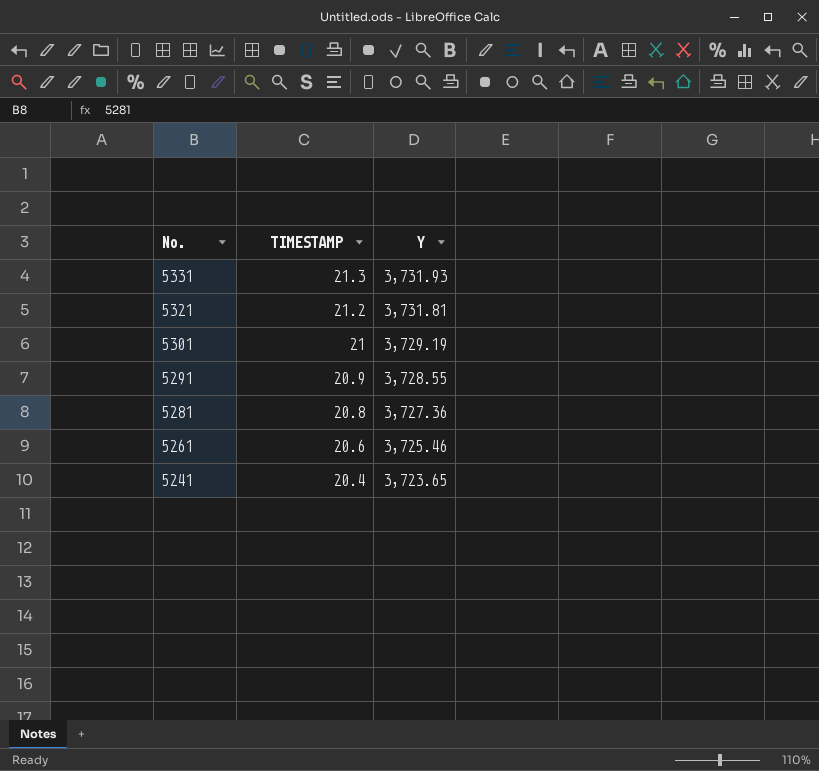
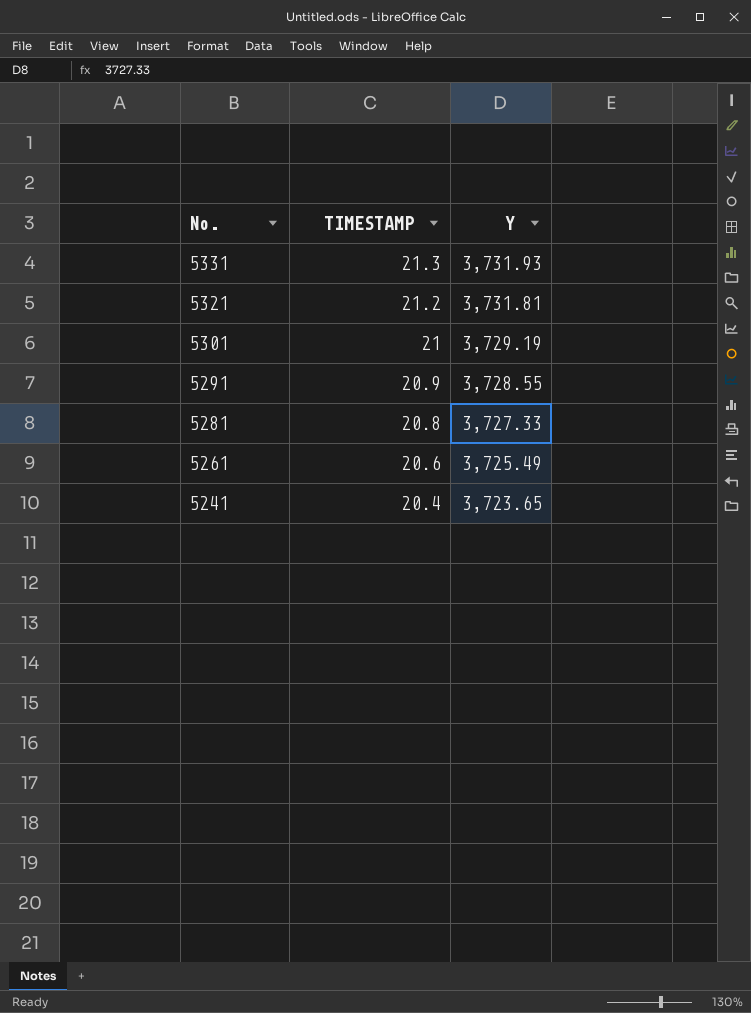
5281 | Y: 3,727.36 -> 3,727.33
5261 | Y: 3,725.46 -> 3,725.49

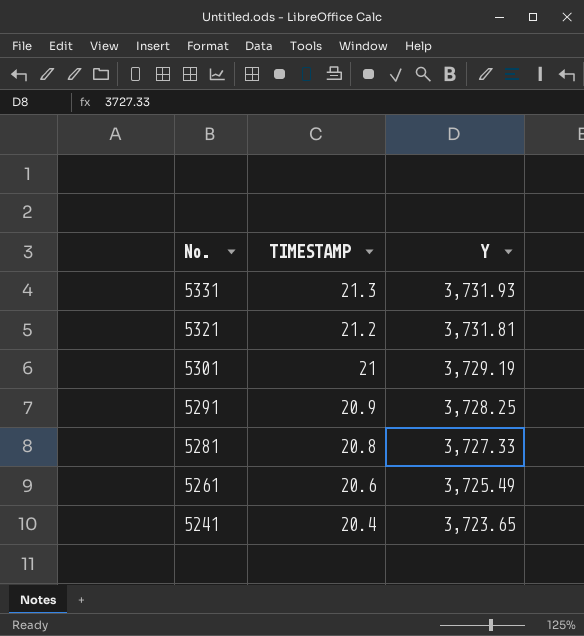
5291 | Y: 3,728.55 -> 3,728.25

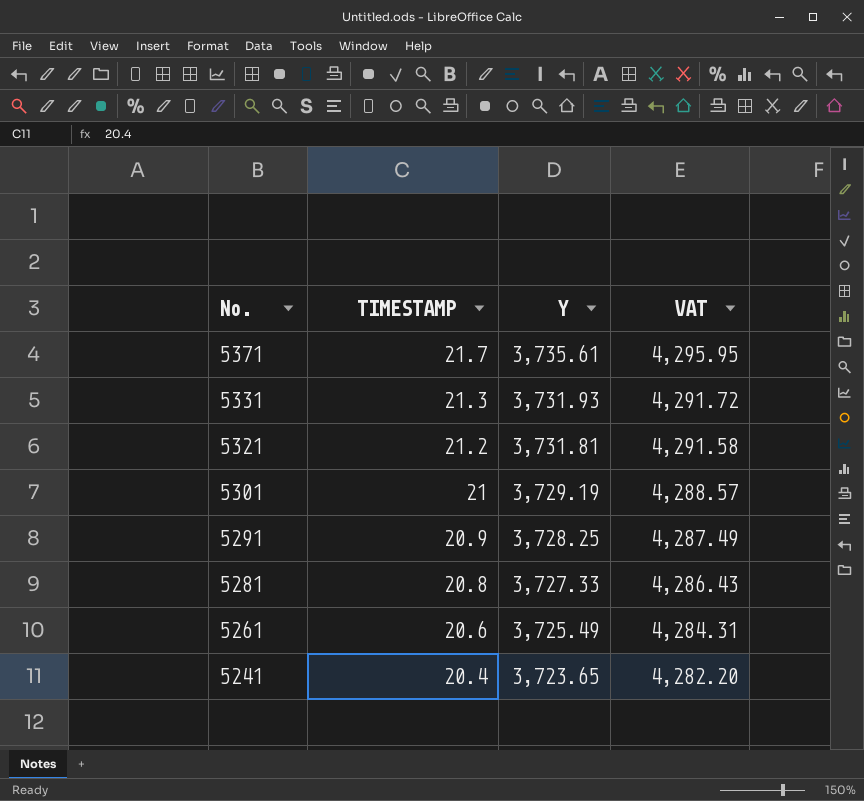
column VAT | formula: none -> [Y] * 1.15
row 5371: none -> 21.7 | 3,735.61 | 4,295.95

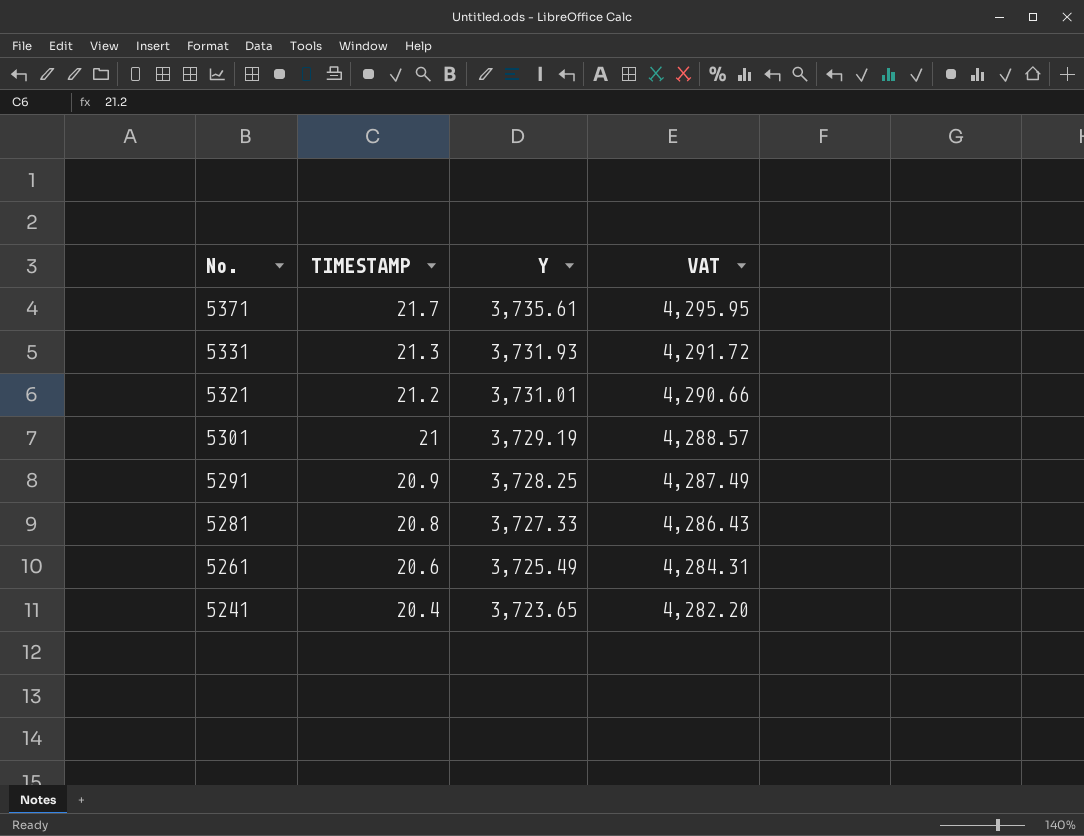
5321 | Y: 3,731.81 -> 3,731.01
5321 | VAT: 4,291.58 -> 4,290.66

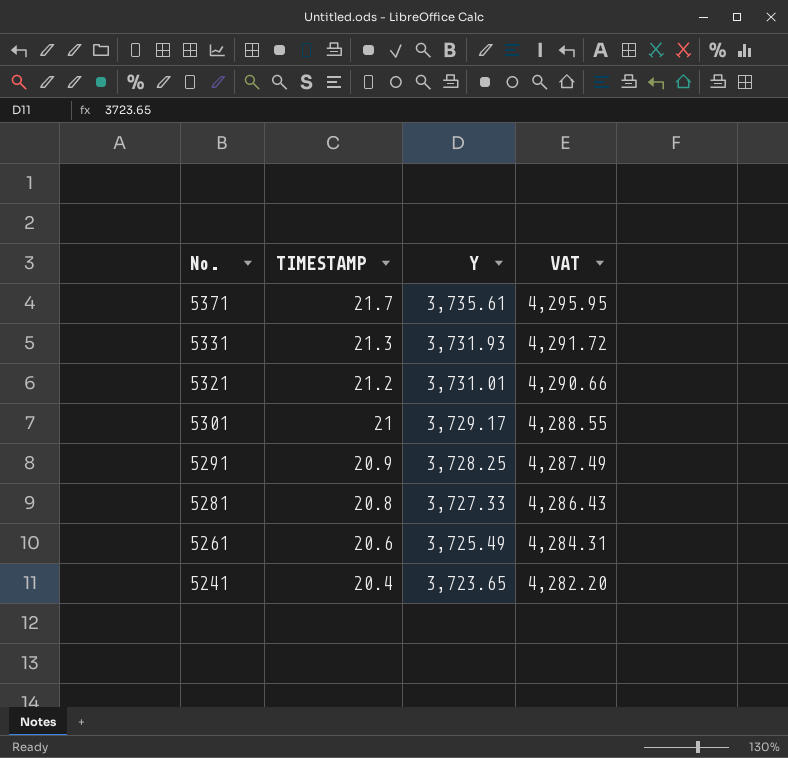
5301 | Y: 3,729.19 -> 3,729.17
5301 | VAT: 4,288.57 -> 4,288.55

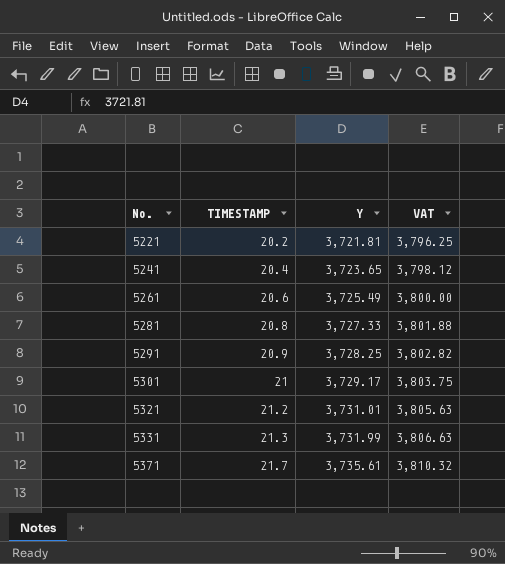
row order: No. descending -> No. ascending
column VAT | formula: [Y] * 1.15 -> [Y] * 1.02
row 5221: none -> 20.2 | 3,721.81 | 3,796.25
5331 | Y: 3,731.93 -> 3,731.99

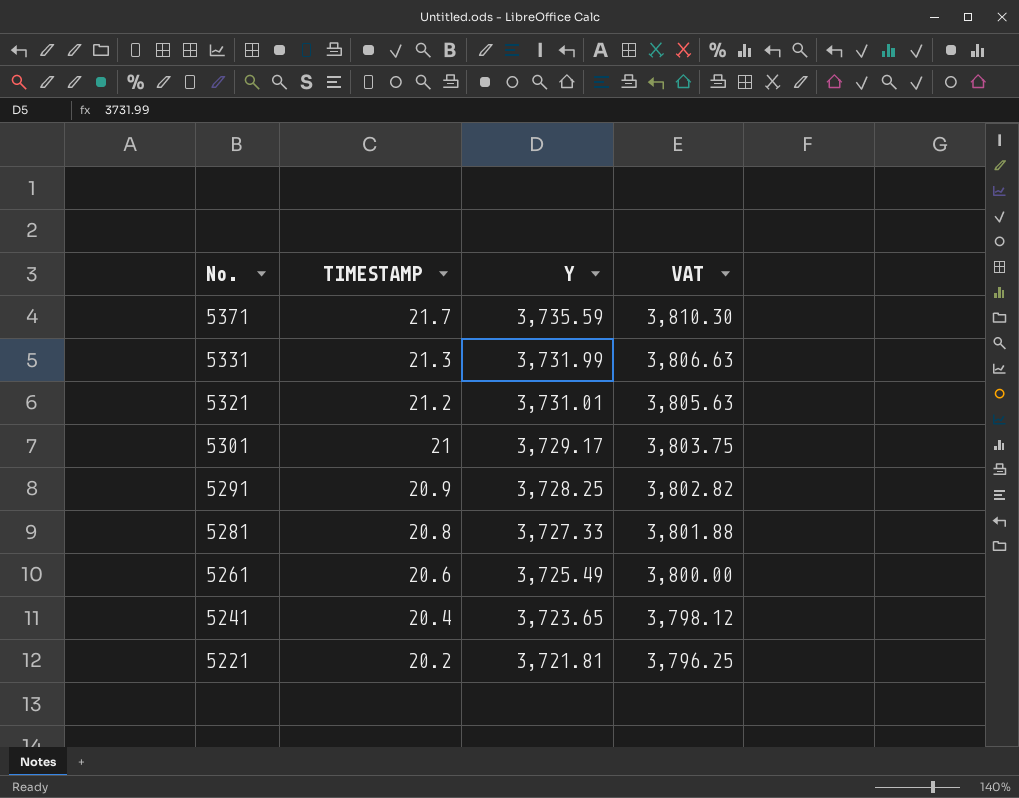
row order: No. ascending -> No. descending
5371 | Y: 3,735.61 -> 3,735.59
5371 | VAT: 3,810.32 -> 3,810.30

